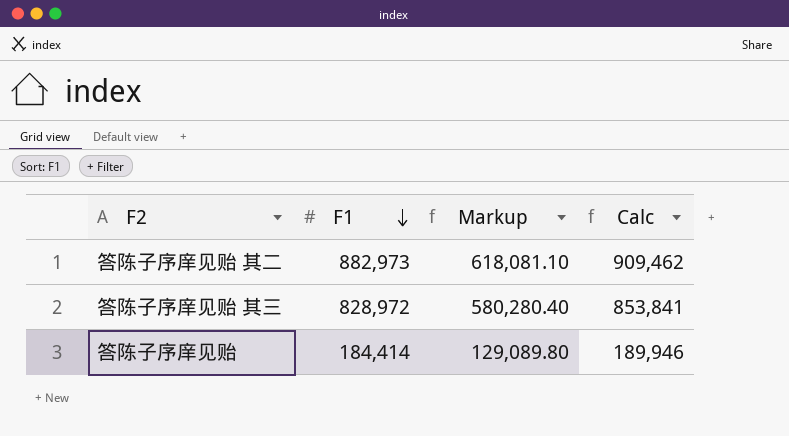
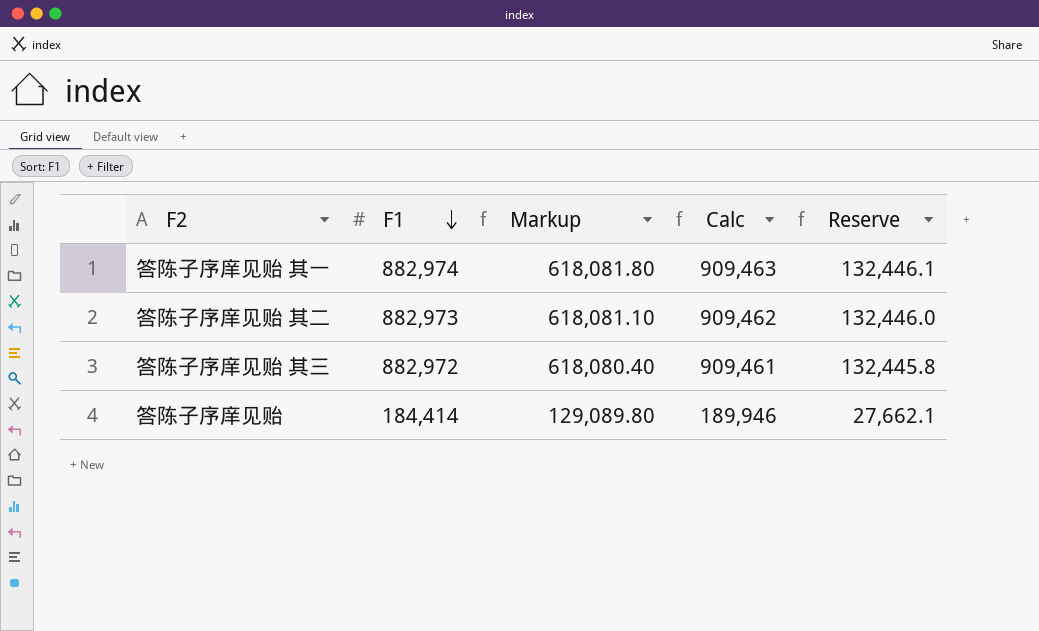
column Reserve | formula: none -> [F1] * 0.15
row 答陈子序庠见贻 其一: none -> 882,974 | 618,081.80 | 909,463 | 132,446.1
答陈子序庠见贻 其三 | F1: 828,972 -> 882,972
答陈子序庠见贻 其三 | Markup: 580,280.40 -> 618,080.40
答陈子序庠见贻 其三 | Calc: 853,841 -> 909,461

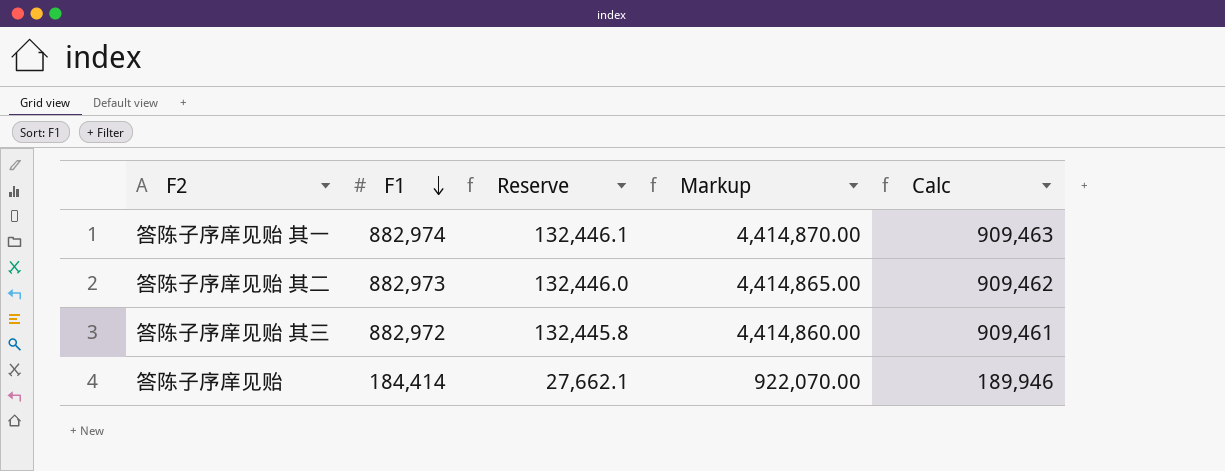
column Reserve | position: 5 -> 3
column Markup | formula: [F1] * 0.7 -> [F1] * 5

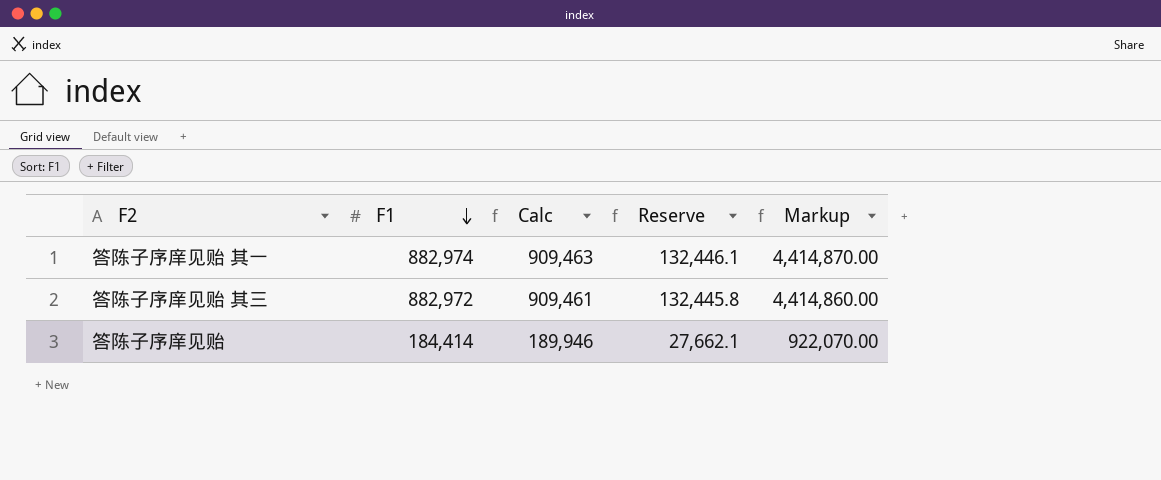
column Calc | position: 5 -> 3
row 答陈子序庠见贻 其二: 882,973 | 132,446.0 | 4,414,865.00 | 909,462 -> none

